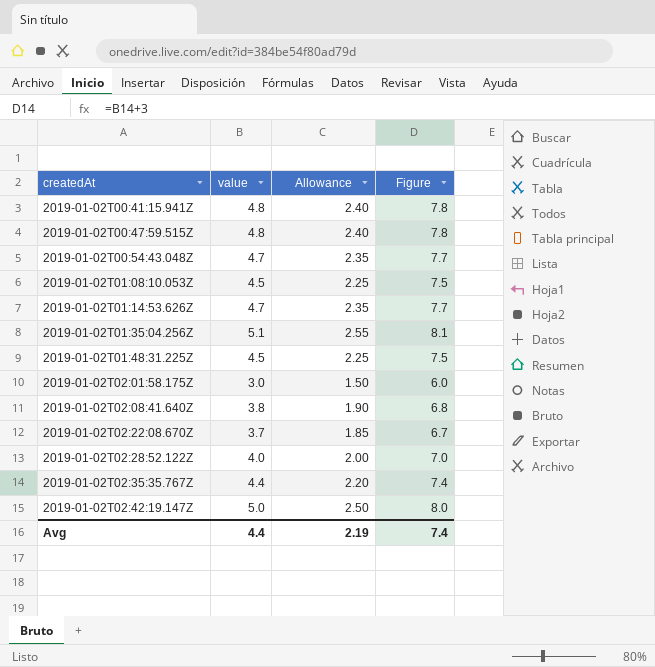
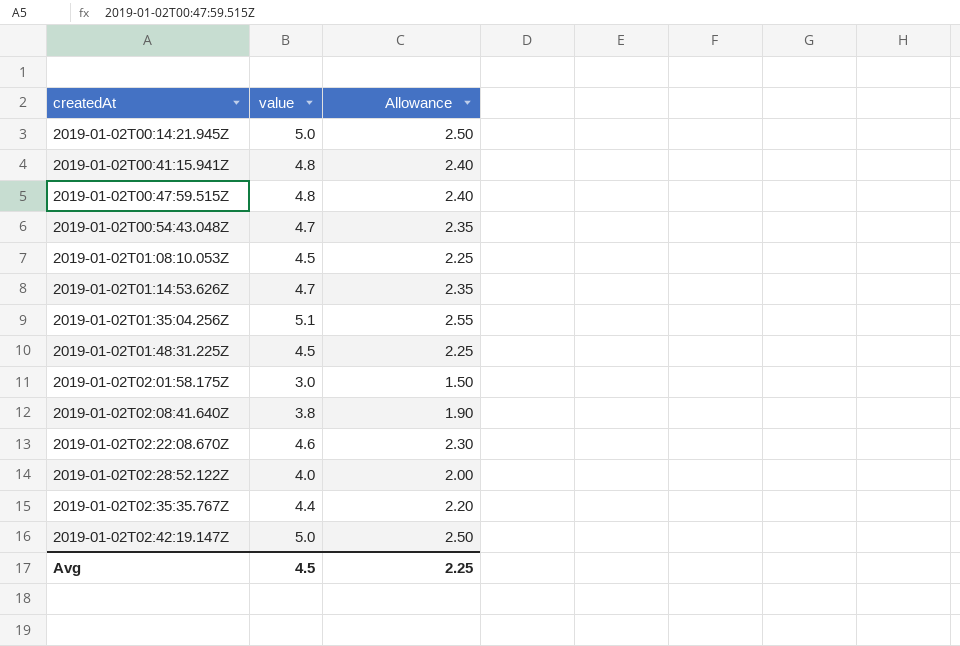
column Figure | formula: [value] + 3 -> none
row 2019-01-02T00:14:21.945Z: none -> 5.0 | 2.50
2019-01-02T02:22:08.670Z | value: 3.7 -> 4.6
2019-01-02T02:22:08.670Z | Allowance: 1.85 -> 2.30
Avg | value: 4.4 -> 4.5
Avg | Allowance: 2.19 -> 2.25

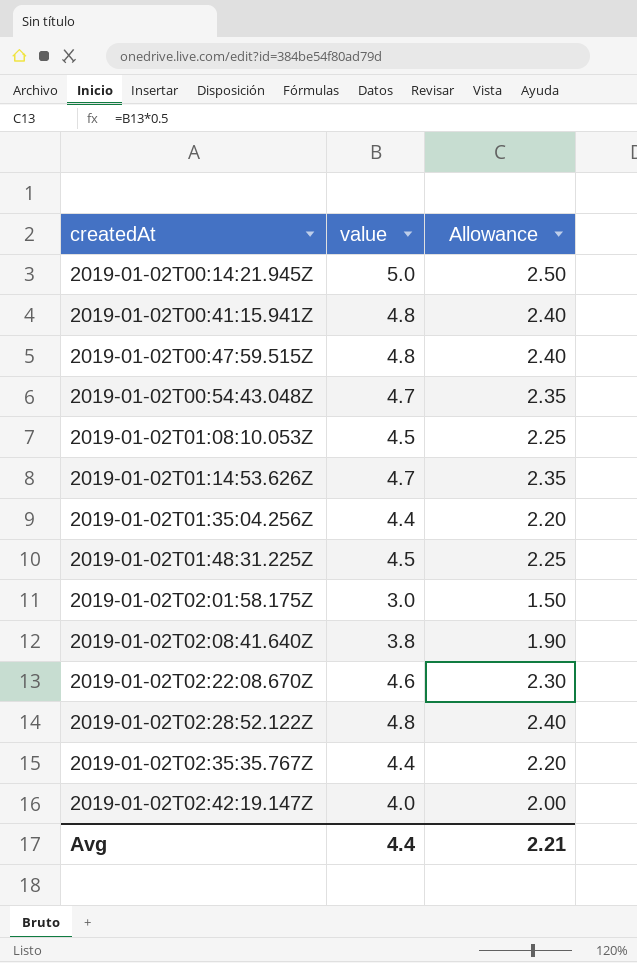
2019-01-02T01:35:04.256Z | value: 5.1 -> 4.4
2019-01-02T01:35:04.256Z | Allowance: 2.55 -> 2.20
2019-01-02T02:28:52.122Z | value: 4.0 -> 4.8
2019-01-02T02:28:52.122Z | Allowance: 2.00 -> 2.40
2019-01-02T02:42:19.147Z | value: 5.0 -> 4.0
2019-01-02T02:42:19.147Z | Allowance: 2.50 -> 2.00
Avg | value: 4.5 -> 4.4
Avg | Allowance: 2.25 -> 2.21

